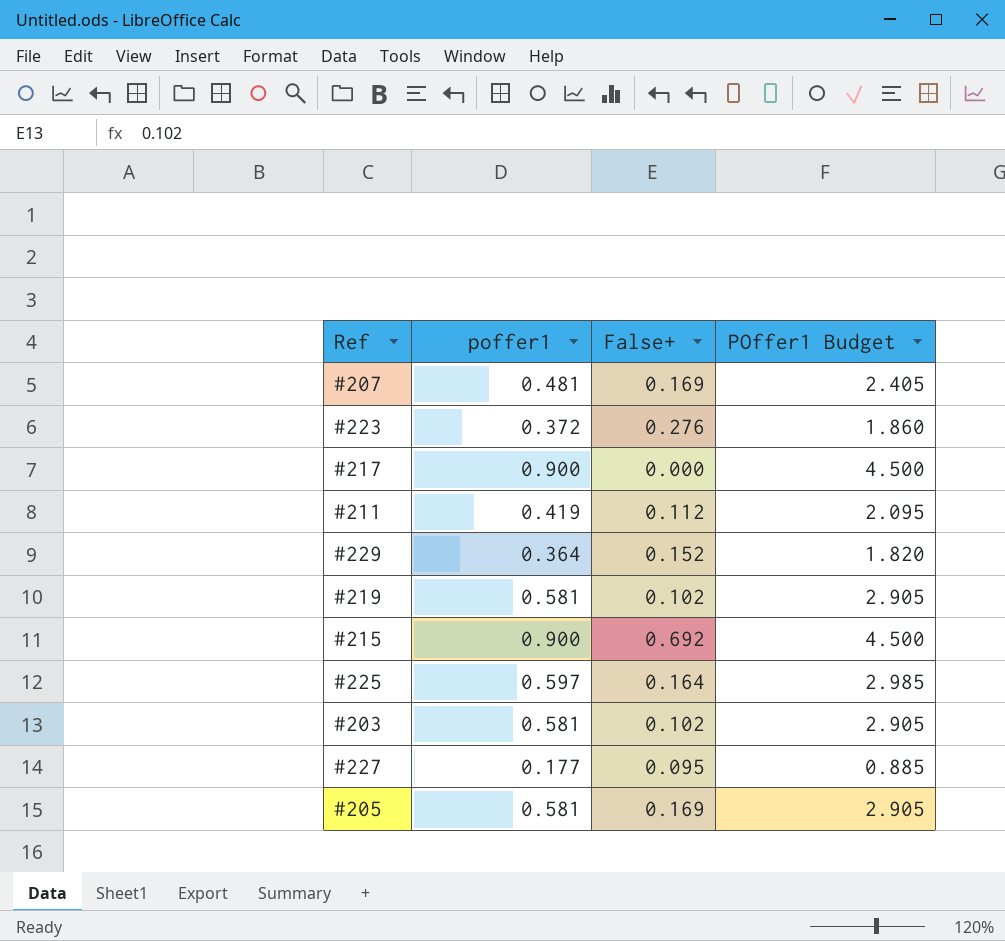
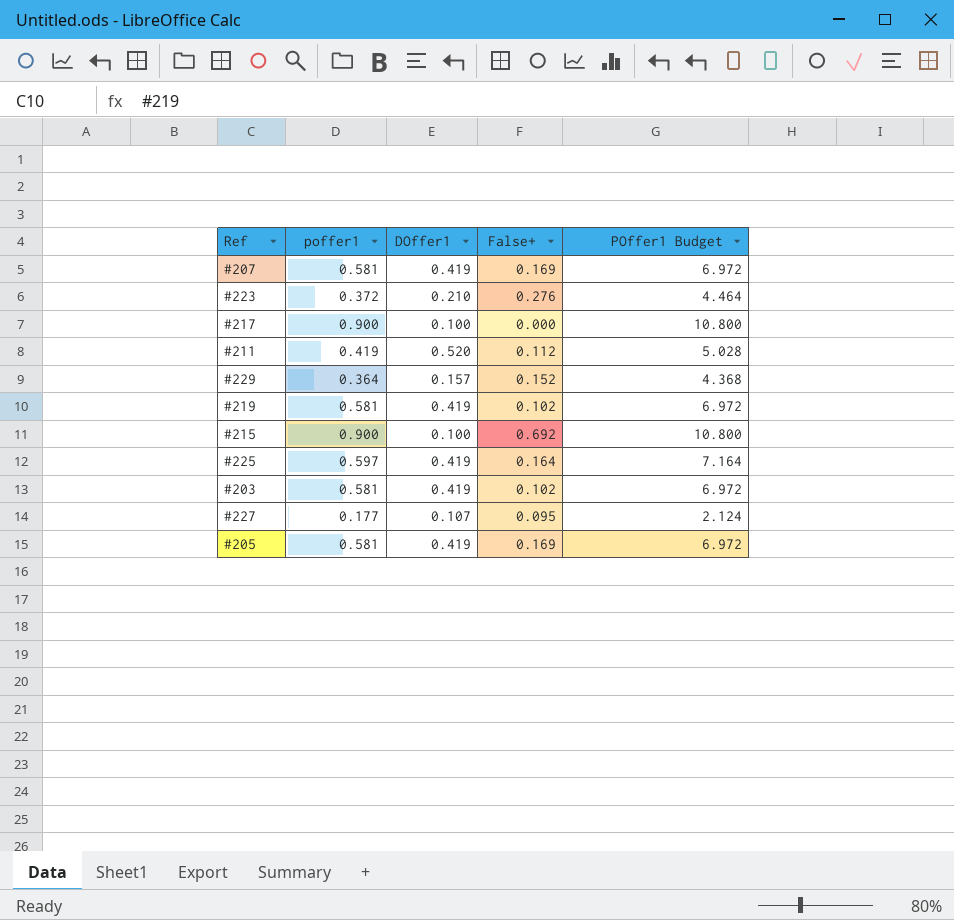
column DOffer1 | position: none -> 3
column POffer1 Budget | formula: [poffer1] * 5 -> [poffer1] * 12
#207 | poffer1: 0.481 -> 0.581

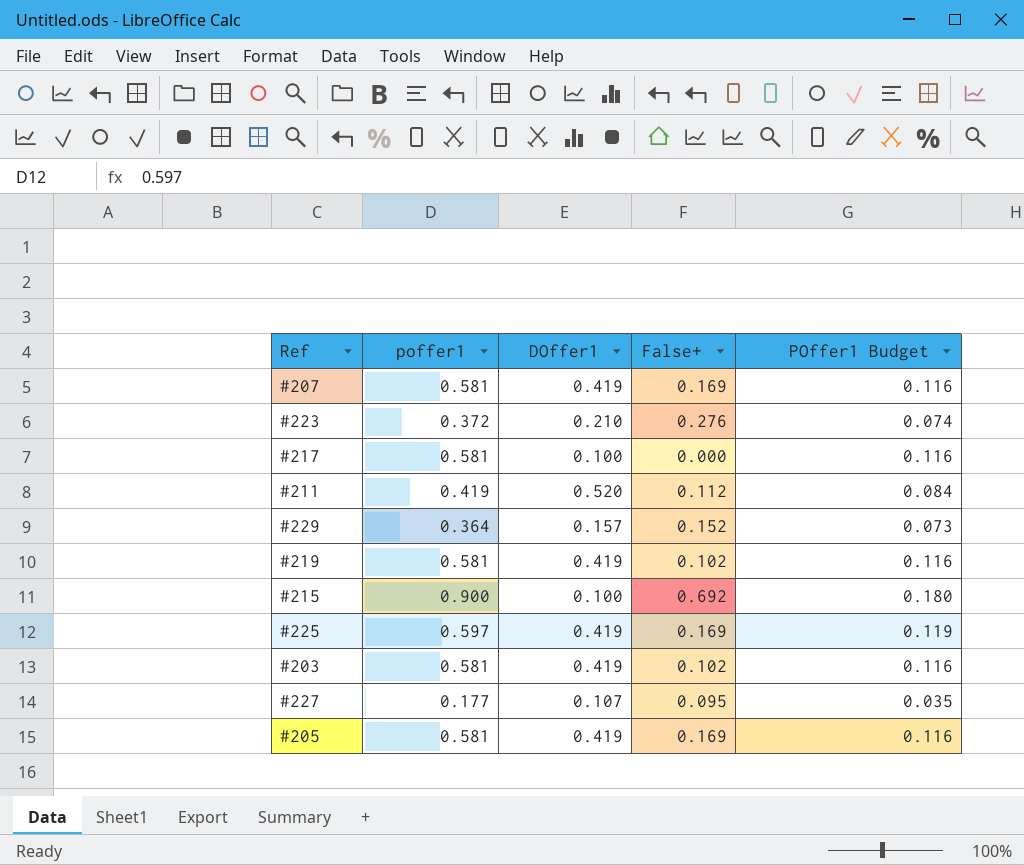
column POffer1 Budget | formula: [poffer1] * 12 -> [poffer1] * 0.2
#217 | poffer1: 0.900 -> 0.581
#225 | False+: 0.164 -> 0.169

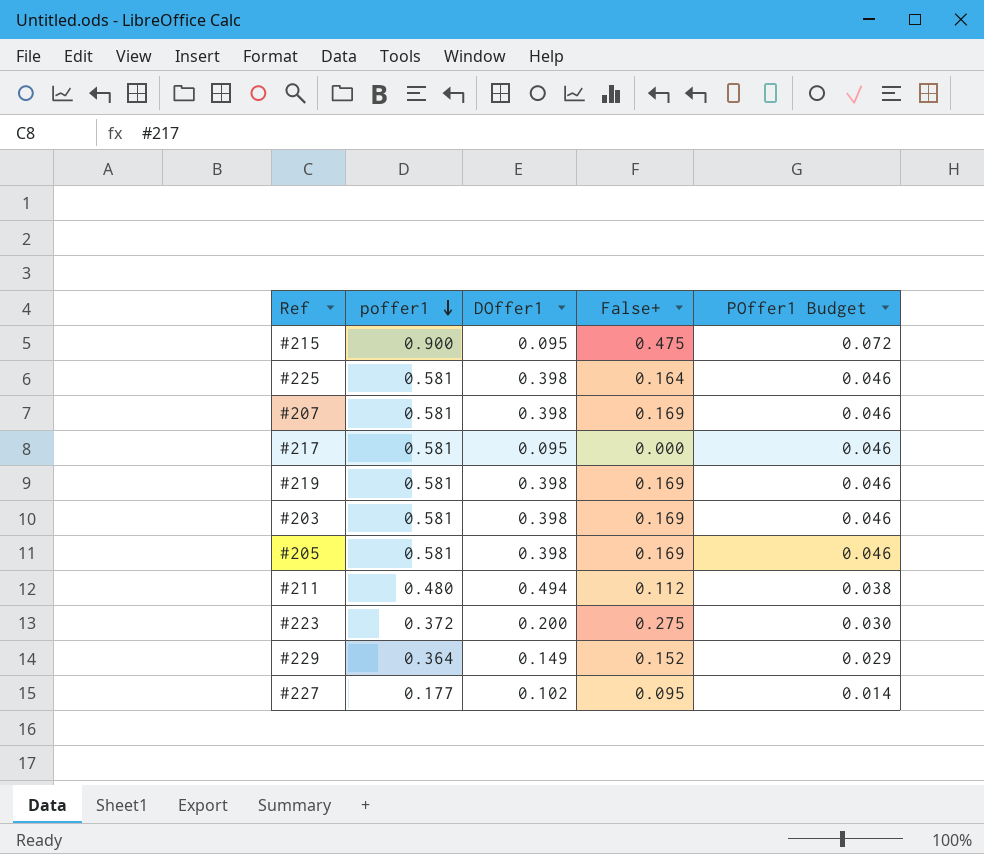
row order: none -> poffer1 descending
column POffer1 Budget | formula: [poffer1] * 0.2 -> [poffer1] * 0.08
#215 | DOffer1: 0.100 -> 0.095
#215 | False+: 0.692 -> 0.475
#225 | poffer1: 0.597 -> 0.581
#225 | DOffer1: 0.419 -> 0.398
#225 | False+: 0.169 -> 0.164
#207 | DOffer1: 0.419 -> 0.398
#217 | DOffer1: 0.100 -> 0.095
#219 | DOffer1: 0.419 -> 0.398
#219 | False+: 0.102 -> 0.169
#203 | DOffer1: 0.419 -> 0.398
#203 | False+: 0.102 -> 0.169
#205 | DOffer1: 0.419 -> 0.398
#211 | poffer1: 0.419 -> 0.480
#211 | DOffer1: 0.520 -> 0.494
#223 | DOffer1: 0.210 -> 0.200
#223 | False+: 0.276 -> 0.275
#229 | DOffer1: 0.157 -> 0.149
#227 | DOffer1: 0.107 -> 0.102

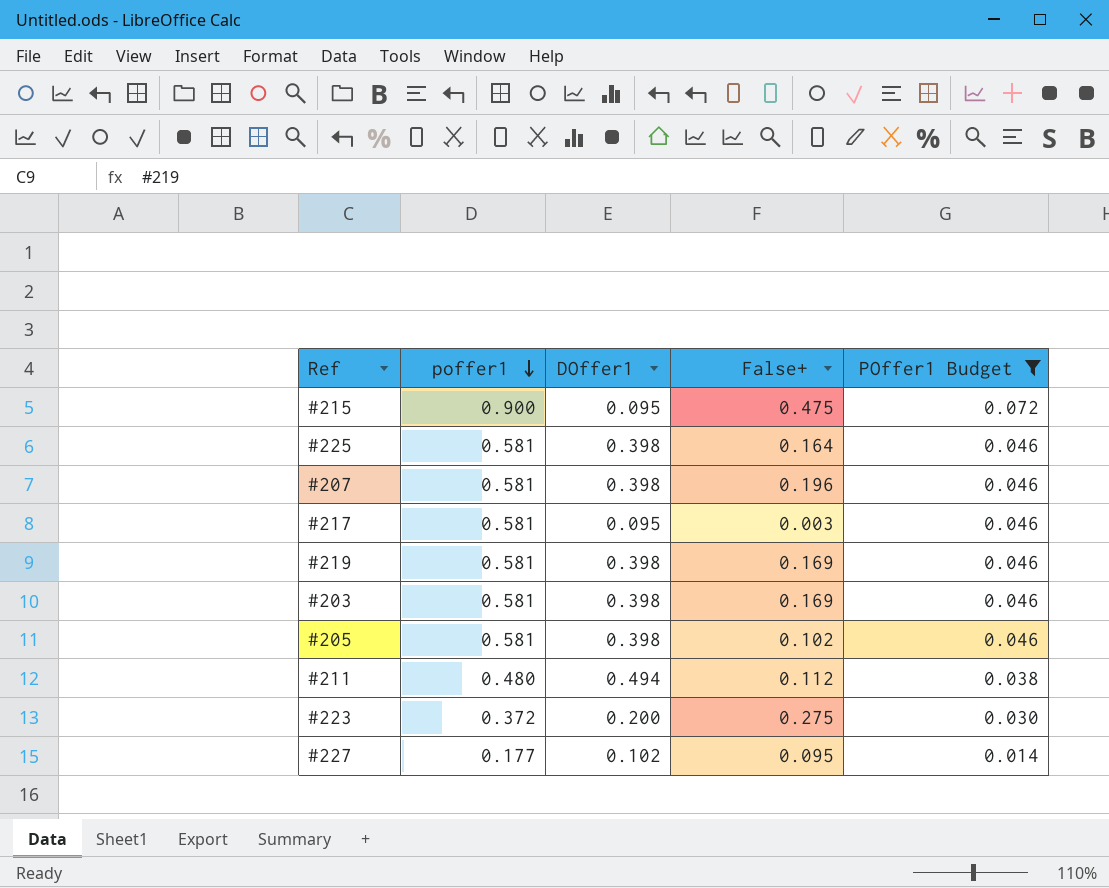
filter: none -> POffer1 Budget != 0.029
#207 | False+: 0.169 -> 0.196
#217 | False+: 0.000 -> 0.003
#205 | False+: 0.169 -> 0.102

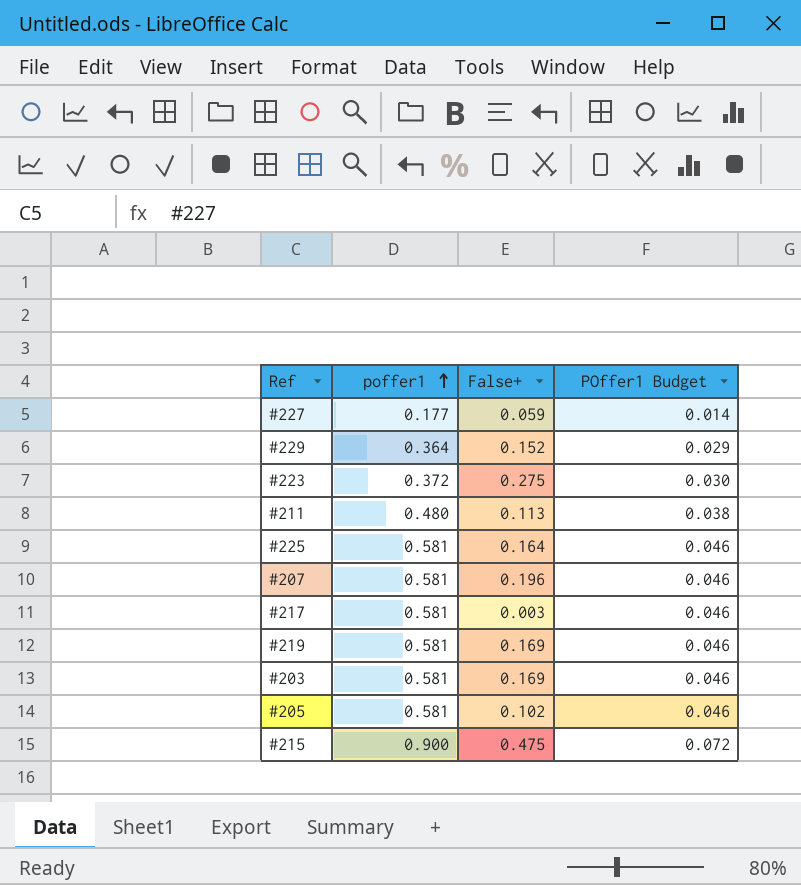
filter: POffer1 Budget != 0.029 -> none
row order: poffer1 descending -> poffer1 ascending
column DOffer1 | position: 3 -> none
#227 | False+: 0.095 -> 0.059
#211 | False+: 0.112 -> 0.113

